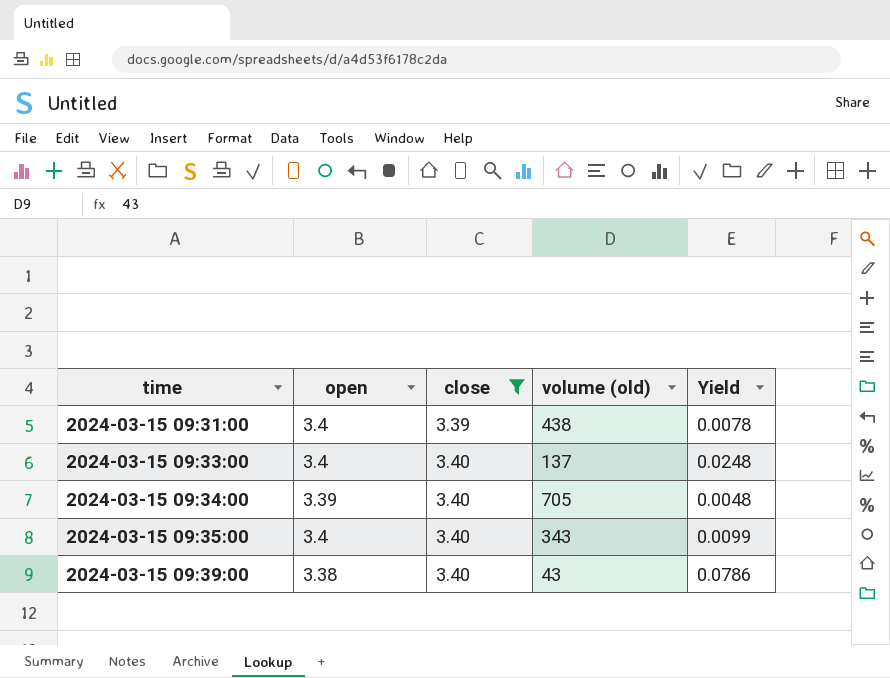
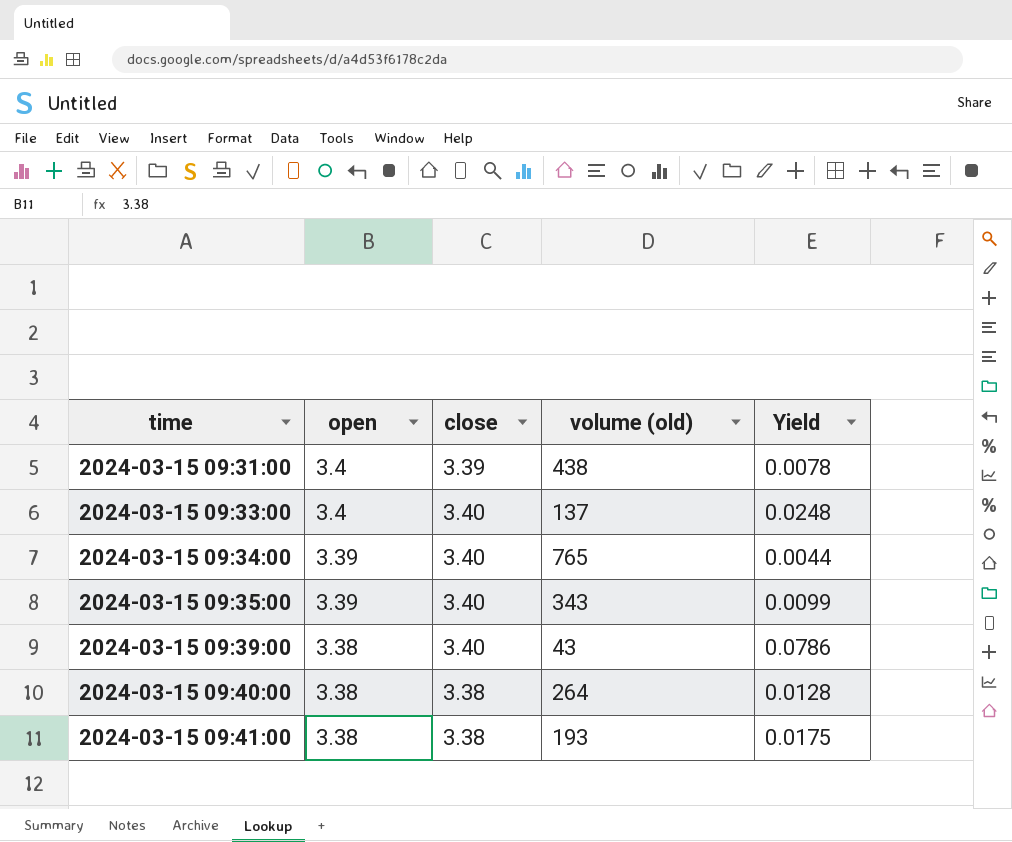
filter: close != 3.38 -> none
2024-03-15 09:34:00 | volume (old): 705 -> 765
2024-03-15 09:34:00 | Yield: 0.0048 -> 0.0044
2024-03-15 09:35:00 | open: 3.4 -> 3.39

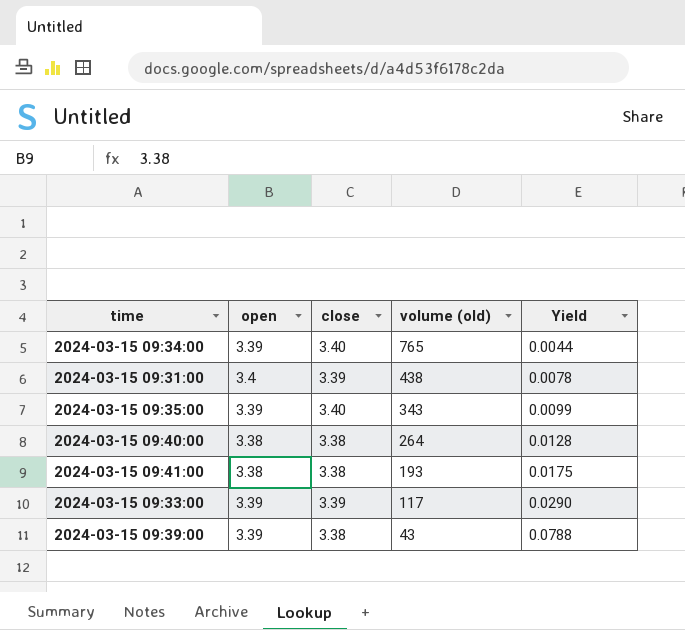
row order: time ascending -> volume (old) descending
2024-03-15 09:33:00 | open: 3.4 -> 3.39
2024-03-15 09:33:00 | close: 3.40 -> 3.39
2024-03-15 09:33:00 | volume (old): 137 -> 117
2024-03-15 09:33:00 | Yield: 0.0248 -> 0.0290
2024-03-15 09:39:00 | open: 3.38 -> 3.39
2024-03-15 09:39:00 | close: 3.40 -> 3.38
2024-03-15 09:39:00 | Yield: 0.0786 -> 0.0788

